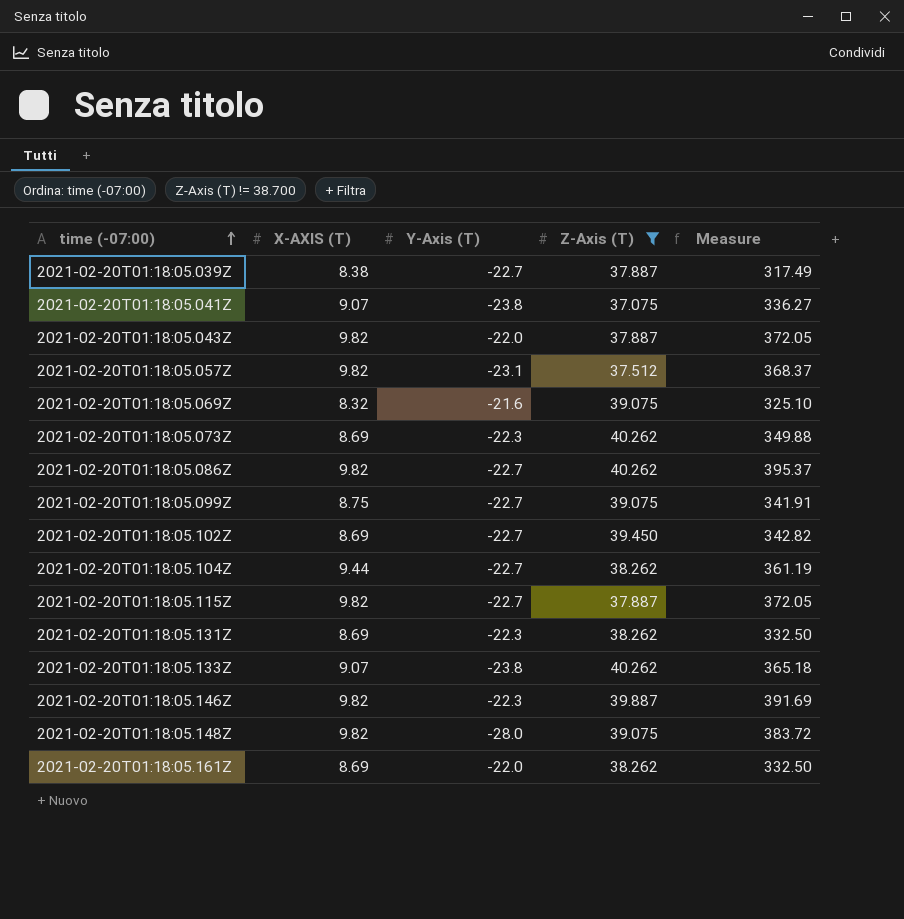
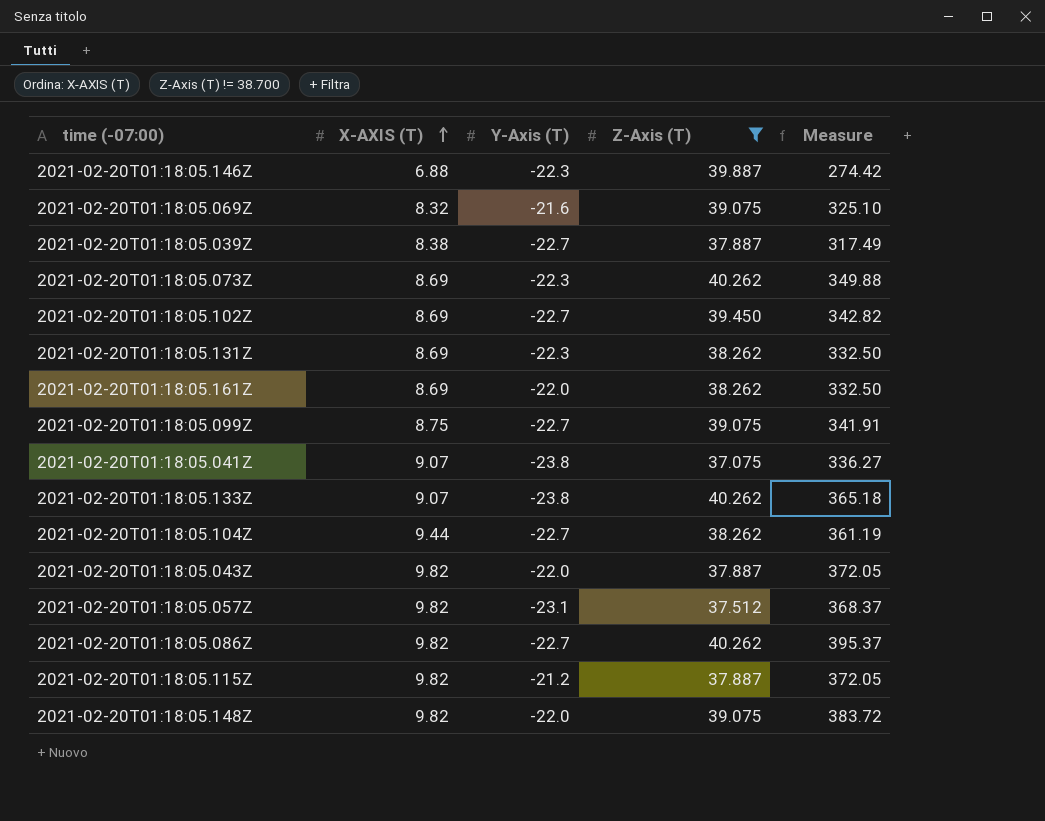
row order: time (-07:00) ascending -> X-AXIS (T) ascending
2021-02-20T01:18:05.146Z | X-AXIS (T): 9.82 -> 6.88
2021-02-20T01:18:05.146Z | Measure: 391.69 -> 274.42
2021-02-20T01:18:05.115Z | Y-Axis (T): -22.7 -> -21.2
2021-02-20T01:18:05.148Z | Y-Axis (T): -28.0 -> -22.0

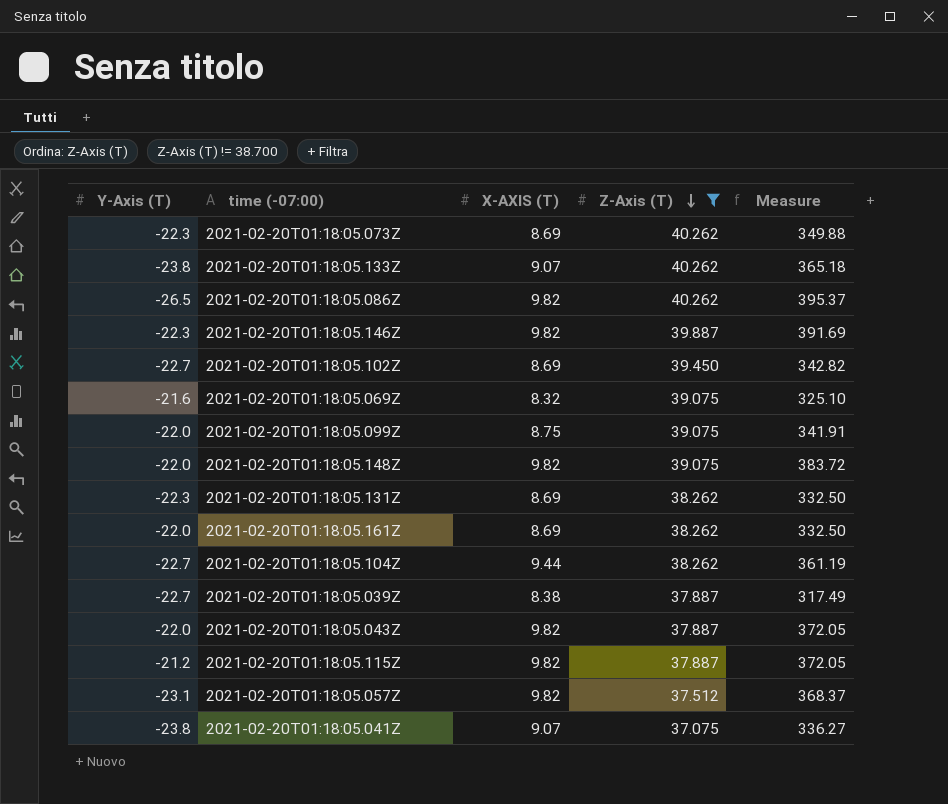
row order: X-AXIS (T) ascending -> Z-Axis (T) descending
column Y-Axis (T) | position: 3 -> 1
2021-02-20T01:18:05.086Z | Y-Axis (T): -22.7 -> -26.5
2021-02-20T01:18:05.146Z | X-AXIS (T): 6.88 -> 9.82
2021-02-20T01:18:05.146Z | Measure: 274.42 -> 391.69
2021-02-20T01:18:05.099Z | Y-Axis (T): -22.7 -> -22.0

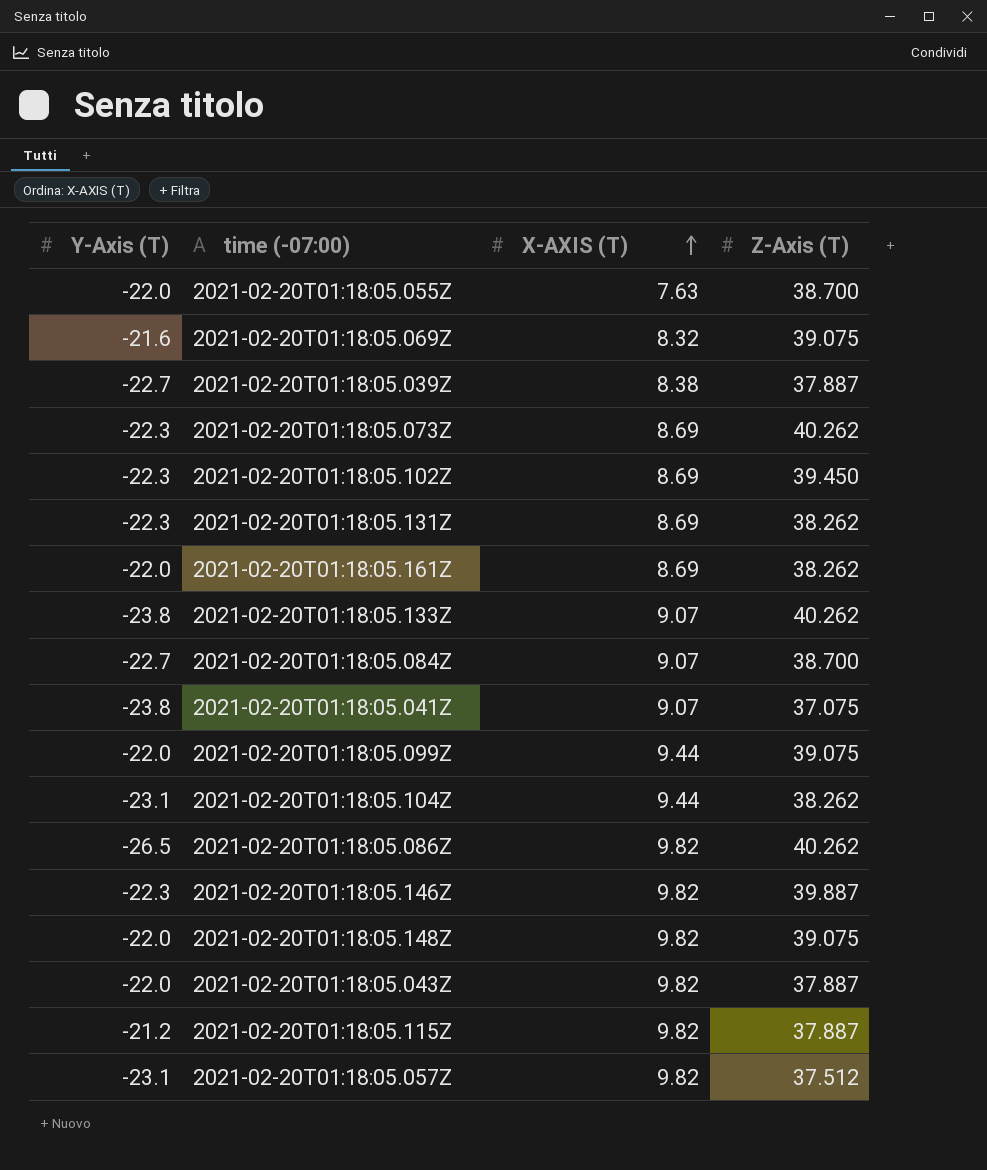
filter: Z-Axis (T) != 38.700 -> none
row order: Z-Axis (T) descending -> X-AXIS (T) ascending
column Measure | formula: [X-AXIS (T)] * [Z-Axis (T)] -> none
2021-02-20T01:18:05.102Z | Y-Axis (T): -22.7 -> -22.3
2021-02-20T01:18:05.099Z | X-AXIS (T): 8.75 -> 9.44
2021-02-20T01:18:05.104Z | Y-Axis (T): -22.7 -> -23.1

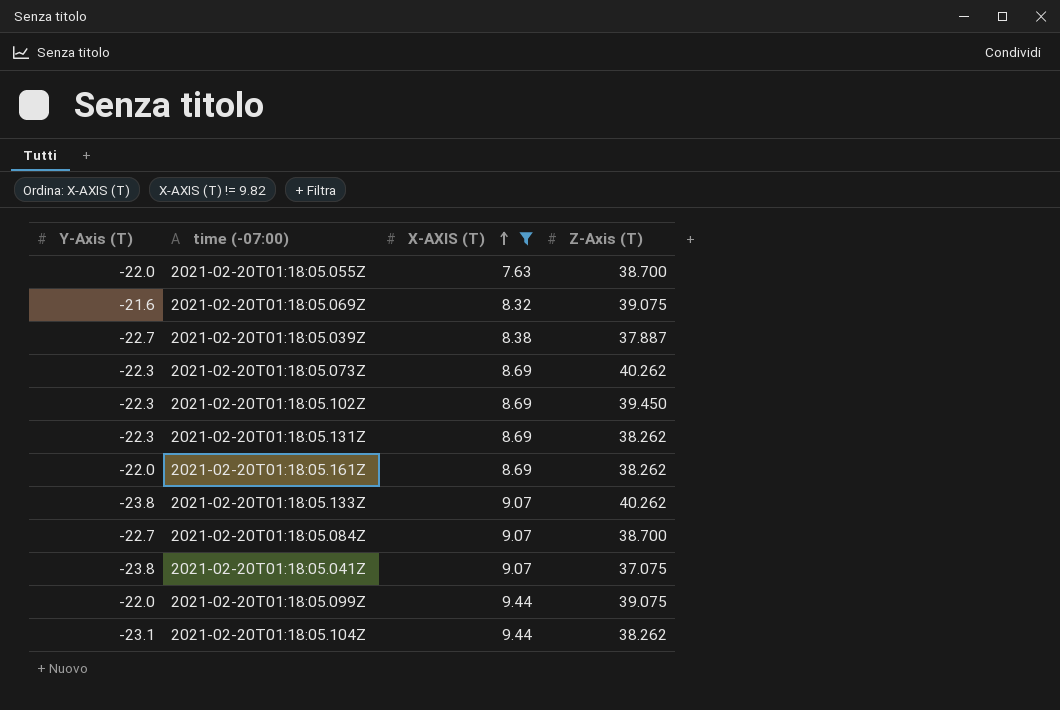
filter: none -> X-AXIS (T) != 9.82

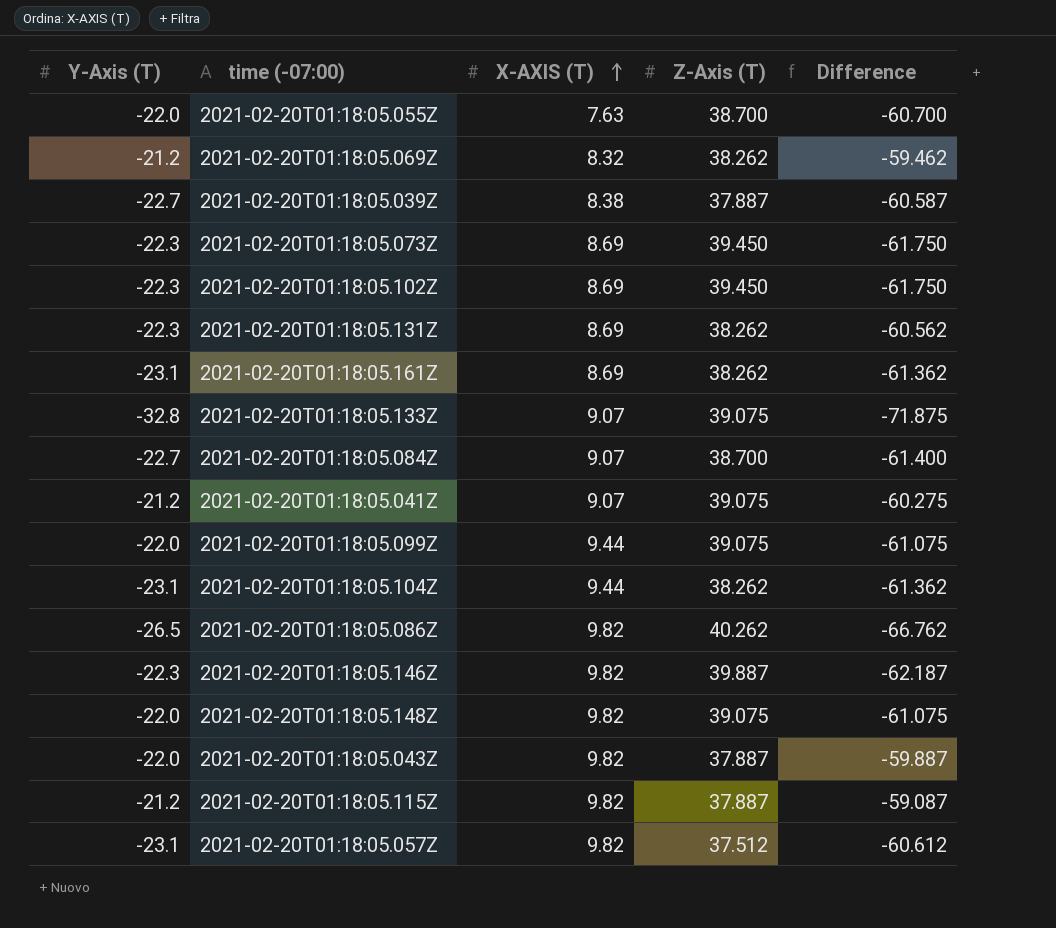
filter: X-AXIS (T) != 9.82 -> none
column Difference | formula: none -> [Y-Axis (T)] - [Z-Axis (T)]
2021-02-20T01:18:05.069Z | Y-Axis (T): -21.6 -> -21.2
2021-02-20T01:18:05.069Z | Z-Axis (T): 39.075 -> 38.262
2021-02-20T01:18:05.073Z | Z-Axis (T): 40.262 -> 39.450
2021-02-20T01:18:05.161Z | Y-Axis (T): -22.0 -> -23.1
2021-02-20T01:18:05.133Z | Y-Axis (T): -23.8 -> -32.8
2021-02-20T01:18:05.133Z | Z-Axis (T): 40.262 -> 39.075
2021-02-20T01:18:05.041Z | Y-Axis (T): -23.8 -> -21.2
2021-02-20T01:18:05.041Z | Z-Axis (T): 37.075 -> 39.075

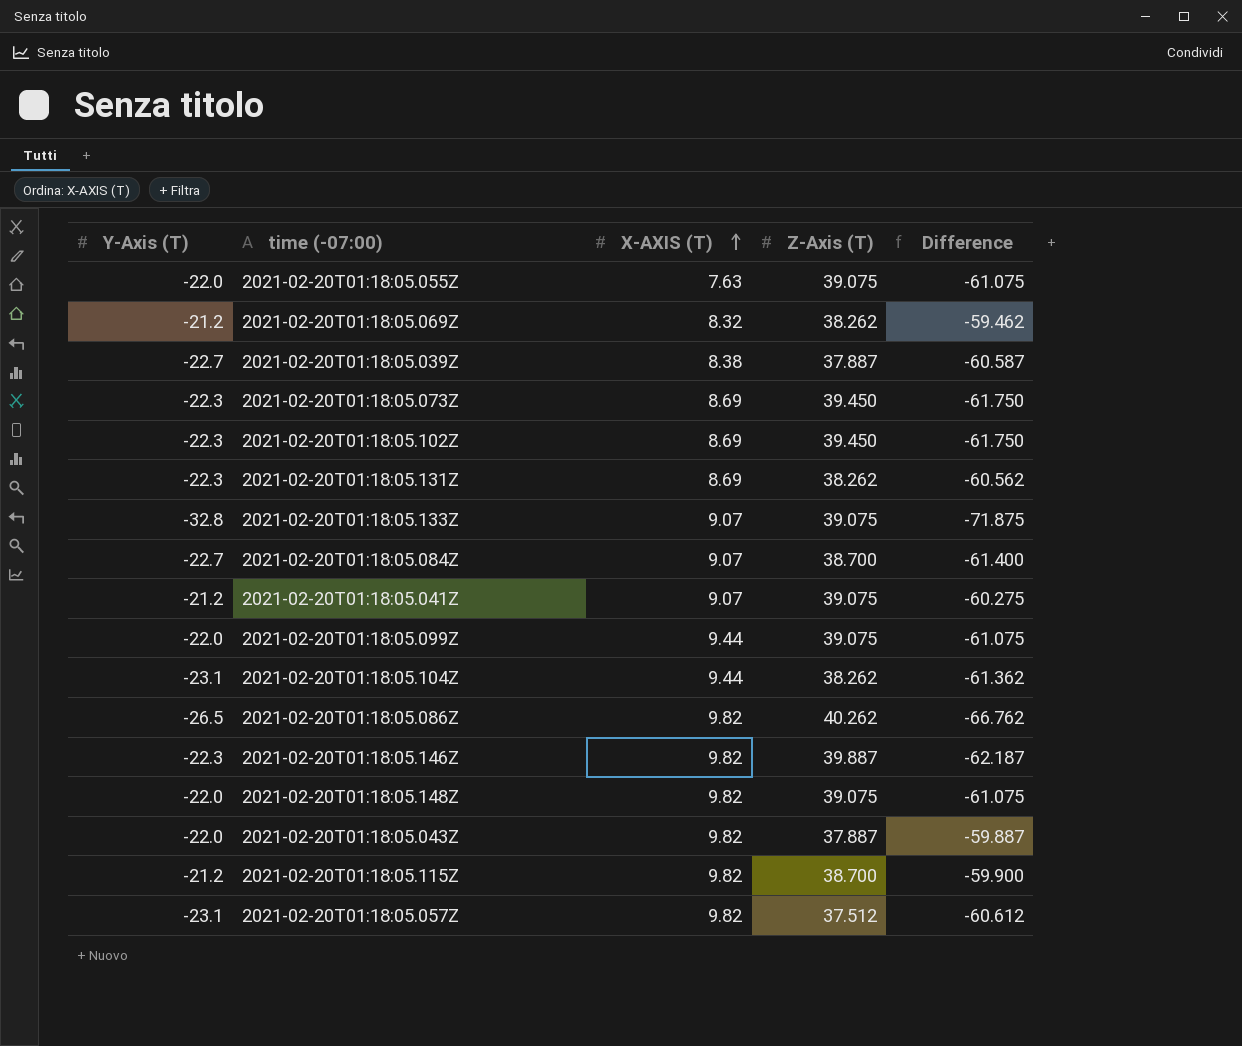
row 2021-02-20T01:18:05.161Z: -23.1 | 8.69 | 38.262 | -61.362 -> none
2021-02-20T01:18:05.055Z | Z-Axis (T): 38.700 -> 39.075
2021-02-20T01:18:05.055Z | Difference: -60.700 -> -61.075
2021-02-20T01:18:05.115Z | Z-Axis (T): 37.887 -> 38.700
2021-02-20T01:18:05.115Z | Difference: -59.087 -> -59.900

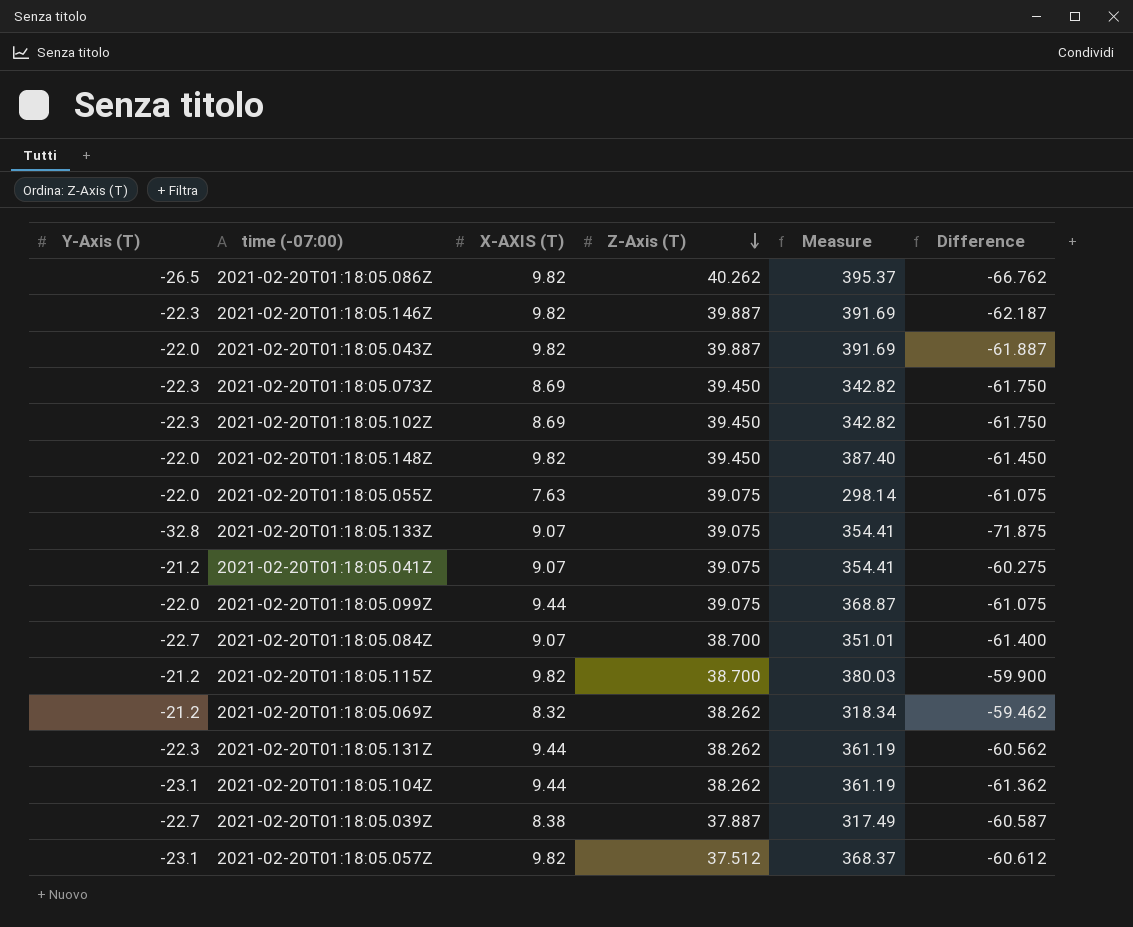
row order: X-AXIS (T) ascending -> Z-Axis (T) descending
column Measure | formula: none -> [X-AXIS (T)] * [Z-Axis (T)]
2021-02-20T01:18:05.043Z | Z-Axis (T): 37.887 -> 39.887
2021-02-20T01:18:05.043Z | Difference: -59.887 -> -61.887
2021-02-20T01:18:05.148Z | Z-Axis (T): 39.075 -> 39.450
2021-02-20T01:18:05.148Z | Difference: -61.075 -> -61.450
2021-02-20T01:18:05.131Z | X-AXIS (T): 8.69 -> 9.44

